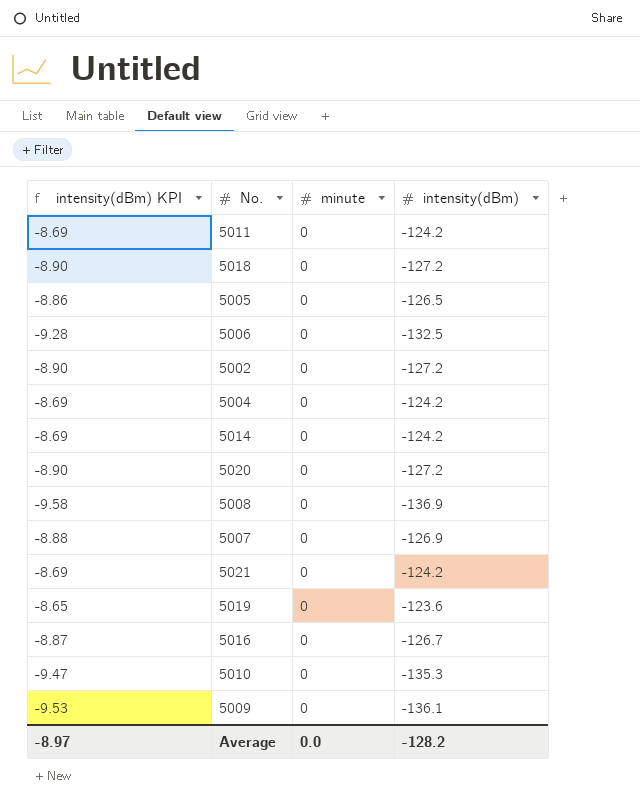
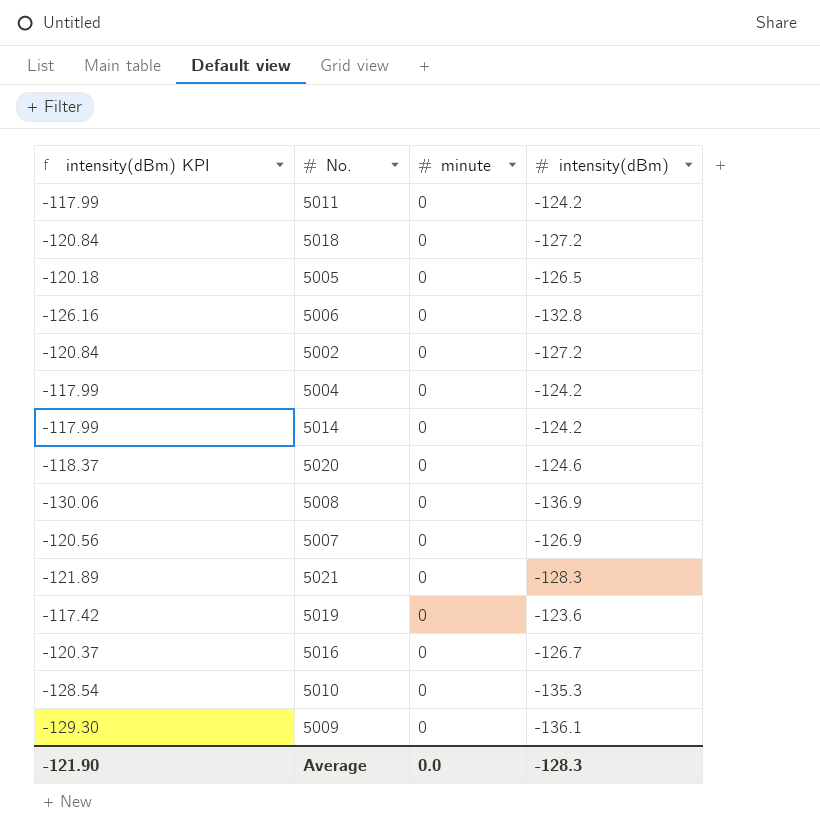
column intensity(dBm) KPI | formula: [intensity(dBm)] * 0.07 -> [intensity(dBm)] * 0.95
5006 | intensity(dBm): -132.5 -> -132.8
5020 | intensity(dBm): -127.2 -> -124.6
5021 | intensity(dBm): -124.2 -> -128.3
Average | intensity(dBm) KPI: -8.97 -> -121.90
Average | intensity(dBm): -128.2 -> -128.3

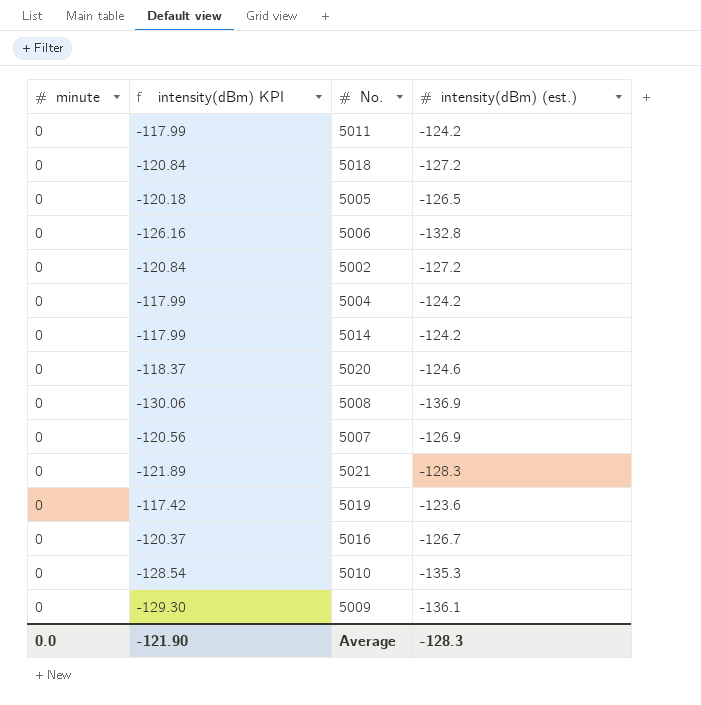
column minute | position: 3 -> 1
column name: intensity(dBm) -> intensity(dBm) (est.)

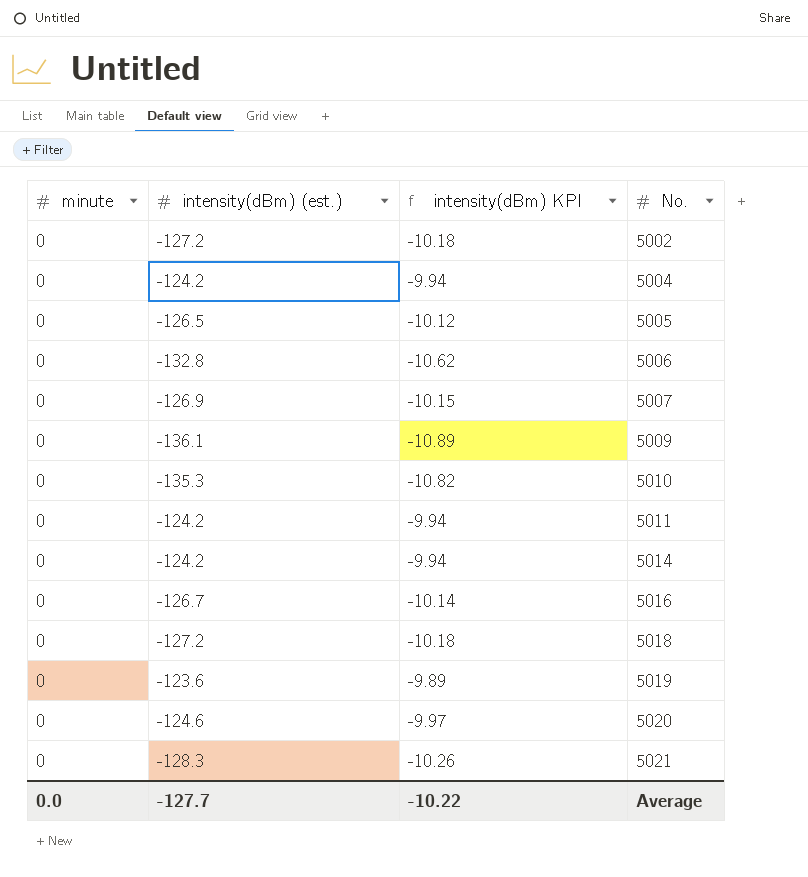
row order: none -> No. ascending
column intensity(dBm) (est.) | position: 4 -> 2
column intensity(dBm) KPI | formula: [intensity(dBm) (est.)] * 0.95 -> [intensity(dBm) (est.)] * 0.08
row 5008: 0 | -130.06 | -136.9 -> none
Average | intensity(dBm) (est.): -128.3 -> -127.7
Average | intensity(dBm) KPI: -121.90 -> -10.22

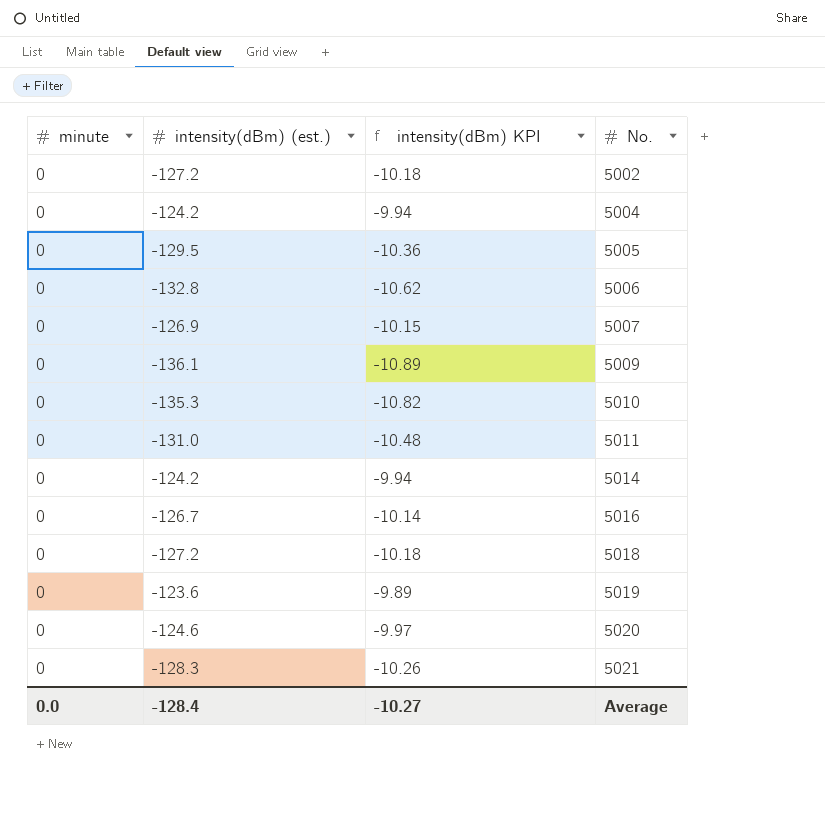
5005 | intensity(dBm) (est.): -126.5 -> -129.5
5005 | intensity(dBm) KPI: -10.12 -> -10.36
5011 | intensity(dBm) (est.): -124.2 -> -131.0
5011 | intensity(dBm) KPI: -9.94 -> -10.48
Average | intensity(dBm) (est.): -127.7 -> -128.4
Average | intensity(dBm) KPI: -10.22 -> -10.27

